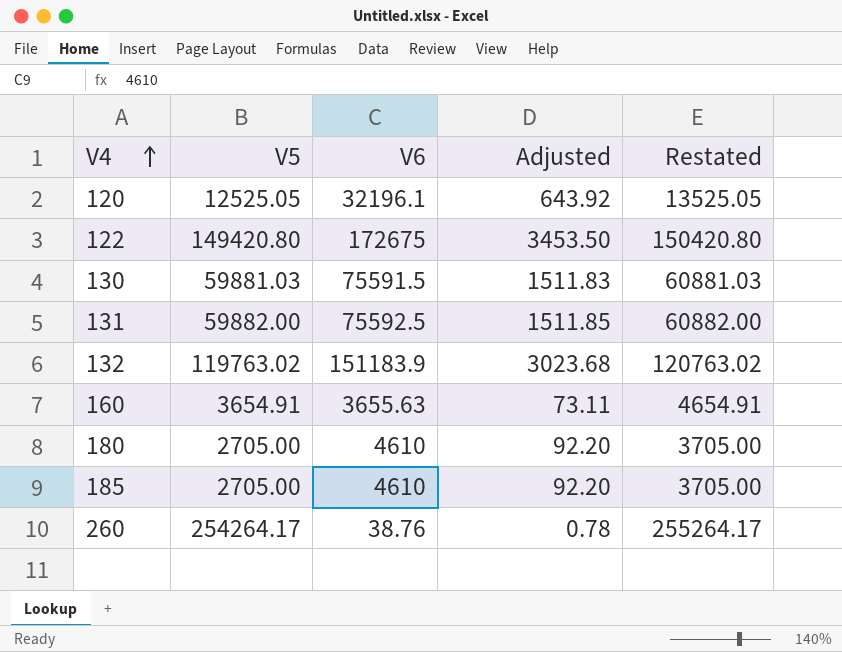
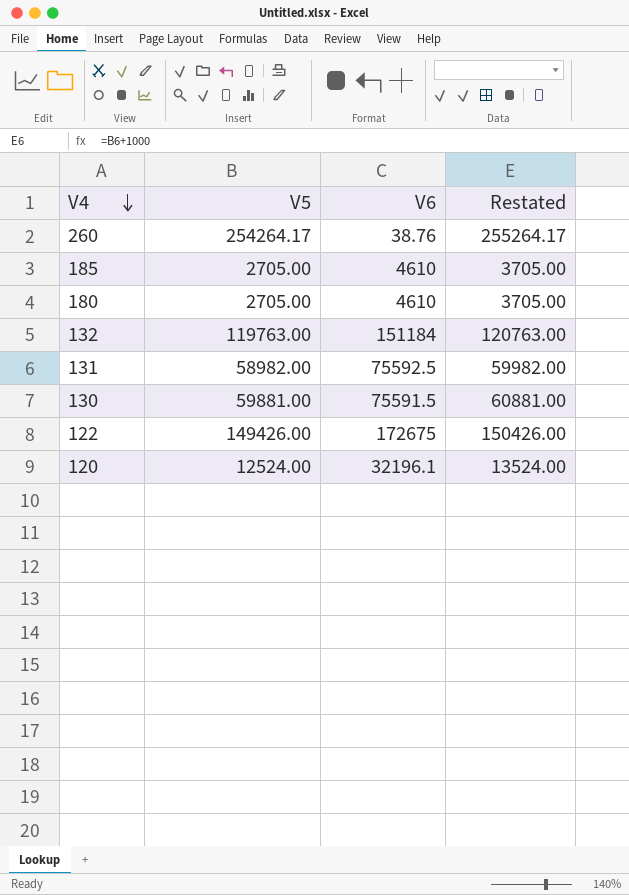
row order: V4 ascending -> V4 descending
column Adjusted | formula: [V6] * 0.02 -> none
row 160: 3654.91 | 3655.63 | 73.11 | 4654.91 -> none
132 | V5: 119763.02 -> 119763.00
132 | V6: 151183.9 -> 151184
132 | Restated: 120763.02 -> 120763.00
131 | V5: 59882.00 -> 58982.00
131 | Restated: 60882.00 -> 59982.00
130 | V5: 59881.03 -> 59881.00
130 | Restated: 60881.03 -> 60881.00
122 | V5: 149420.80 -> 149426.00
122 | Restated: 150420.80 -> 150426.00
120 | V5: 12525.05 -> 12524.00
120 | Restated: 13525.05 -> 13524.00

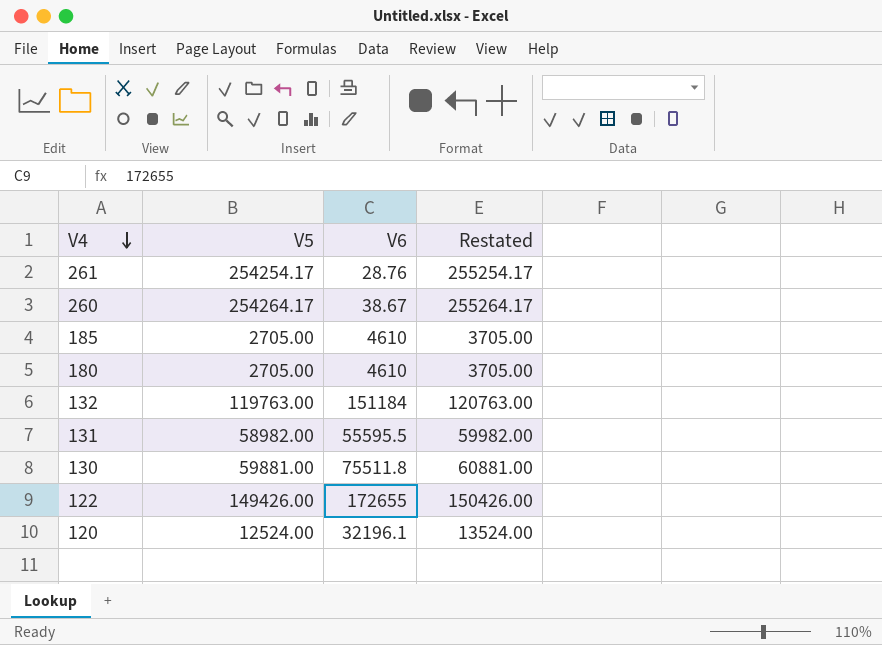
row 261: none -> 254254.17 | 28.76 | 255254.17
260 | V6: 38.76 -> 38.67
131 | V6: 75592.5 -> 55595.5
130 | V6: 75591.5 -> 75511.8
122 | V6: 172675 -> 172655

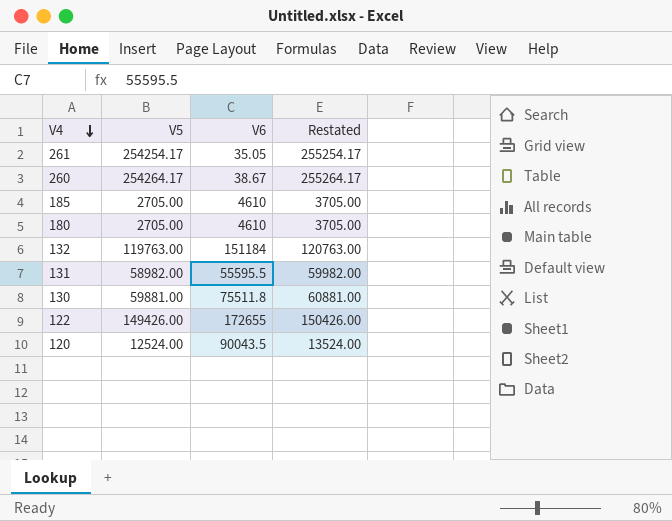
261 | V6: 28.76 -> 35.05
120 | V6: 32196.1 -> 90043.5

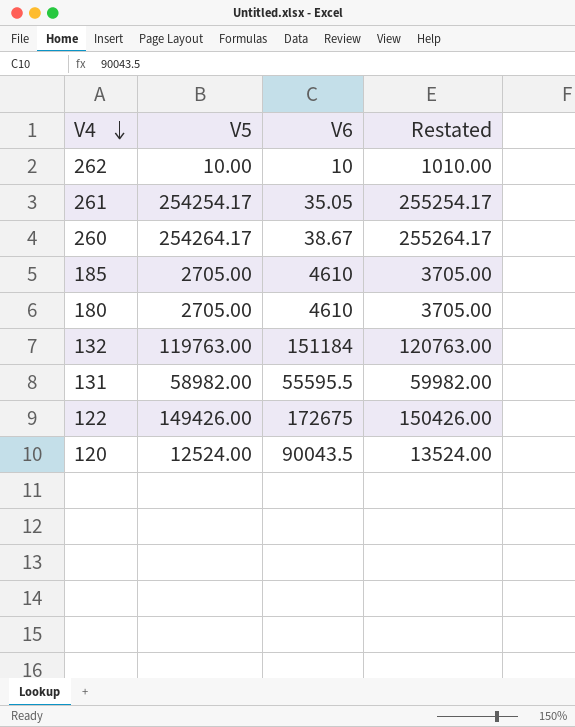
row 130: 59881.00 | 75511.8 | 60881.00 -> none
row 262: none -> 10.00 | 10 | 1010.00
122 | V6: 172655 -> 172675

